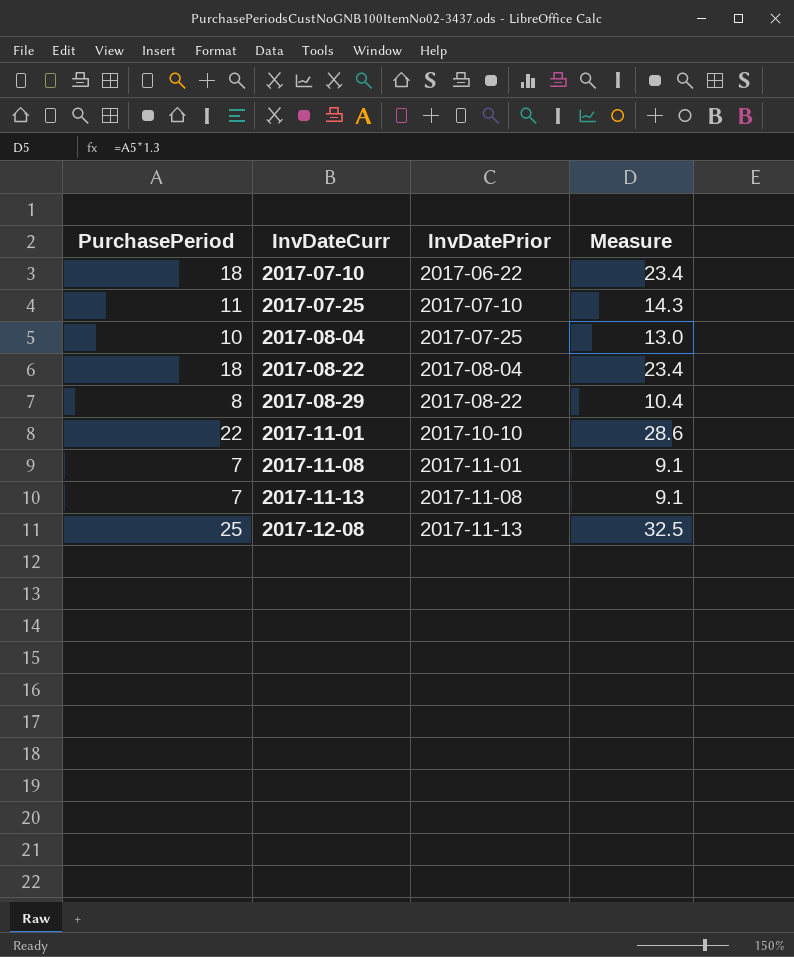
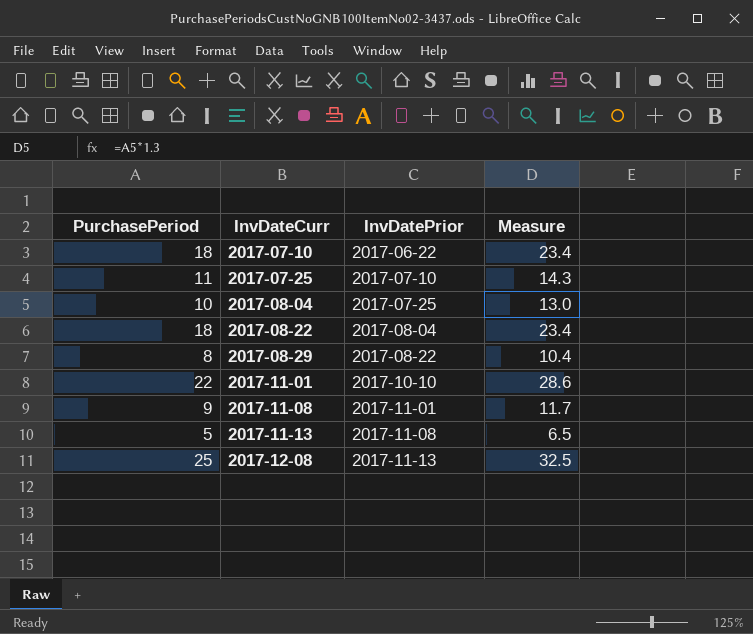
2017-11-08 | PurchasePeriod: 7 -> 9
2017-11-08 | Measure: 9.1 -> 11.7
2017-11-13 | PurchasePeriod: 7 -> 5
2017-11-13 | Measure: 9.1 -> 6.5

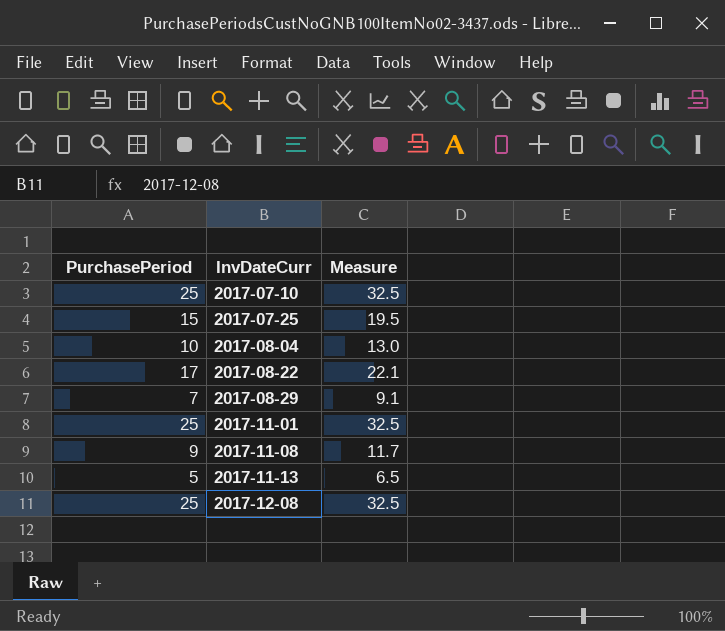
column InvDatePrior | position: 3 -> none
2017-07-10 | PurchasePeriod: 18 -> 25
2017-07-10 | Measure: 23.4 -> 32.5
2017-07-25 | PurchasePeriod: 11 -> 15
2017-07-25 | Measure: 14.3 -> 19.5
2017-08-22 | PurchasePeriod: 18 -> 17
2017-08-22 | Measure: 23.4 -> 22.1
2017-08-29 | PurchasePeriod: 8 -> 7
2017-08-29 | Measure: 10.4 -> 9.1
2017-11-01 | PurchasePeriod: 22 -> 25
2017-11-01 | Measure: 28.6 -> 32.5

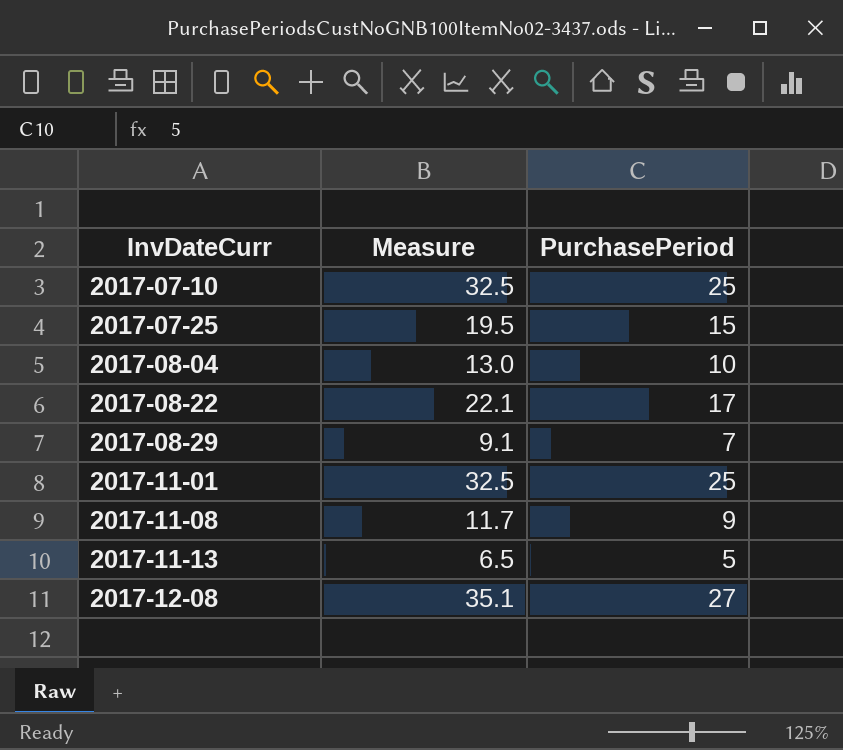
column PurchasePeriod | position: 1 -> 3
2017-12-08 | Measure: 32.5 -> 35.1
2017-12-08 | PurchasePeriod: 25 -> 27

